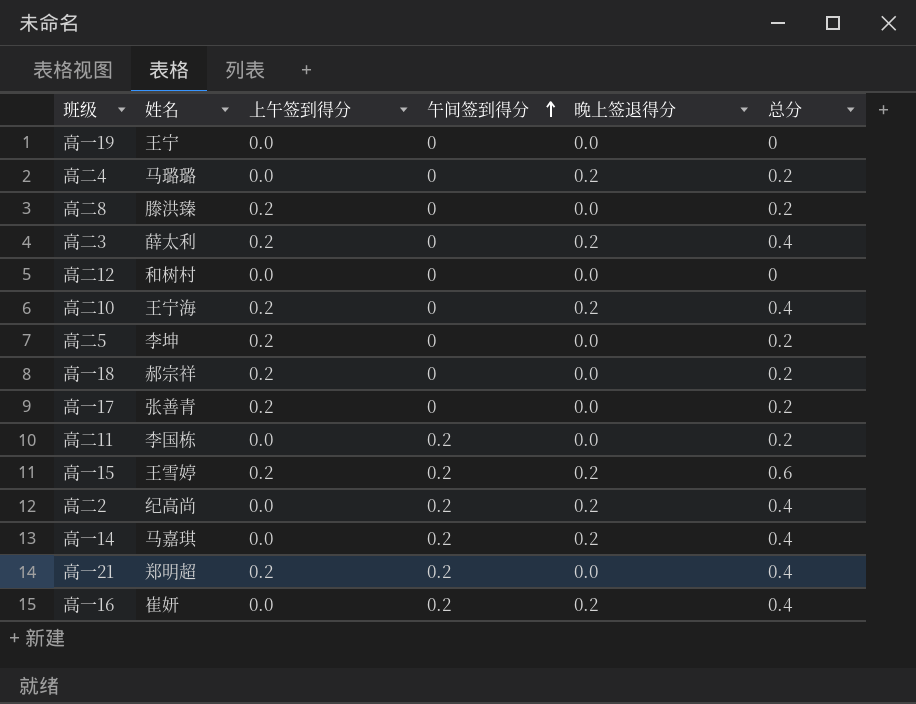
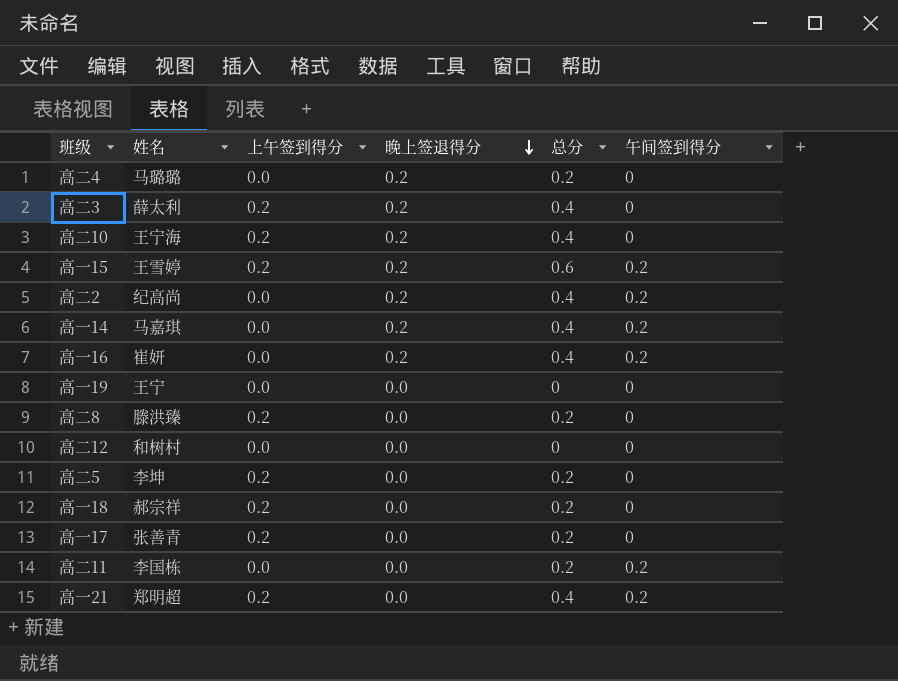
row order: 午间签到得分 ascending -> 晚上签退得分 descending
column 午间签到得分 | position: 4 -> 6

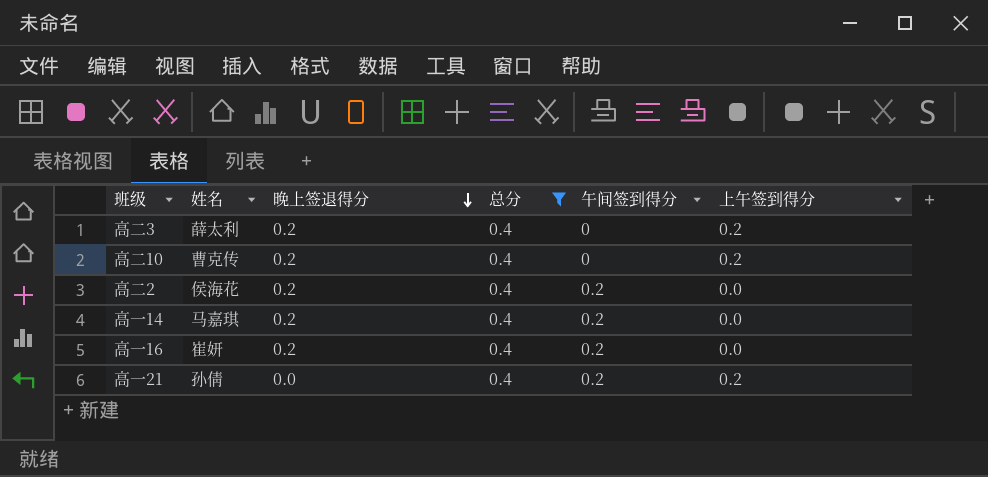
filter: none -> 总分 = 0.4
column 上午签到得分 | position: 3 -> 6
高二10 | 姓名: 王宁海 -> 曹克传
高二2 | 姓名: 纪高尚 -> 侯海花
高一21 | 姓名: 郑明超 -> 孙倩

